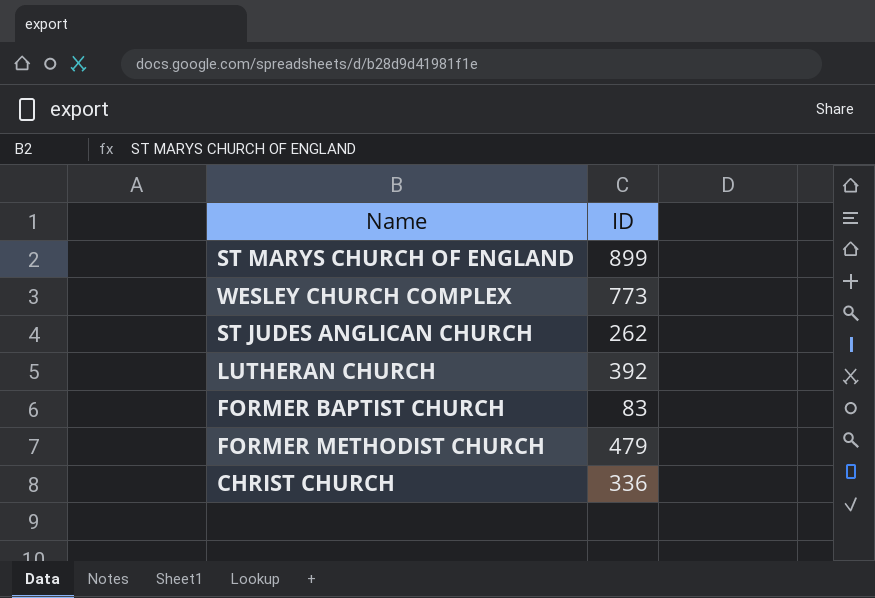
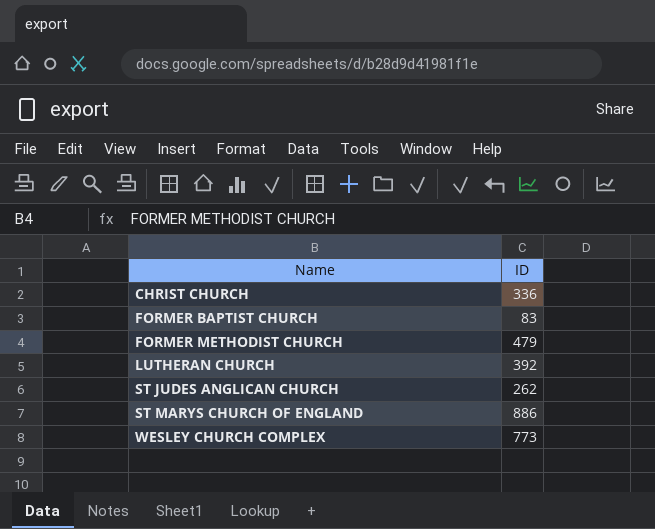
row order: none -> Name ascending
ST MARYS CHURCH OF ENGLAND | ID: 899 -> 886

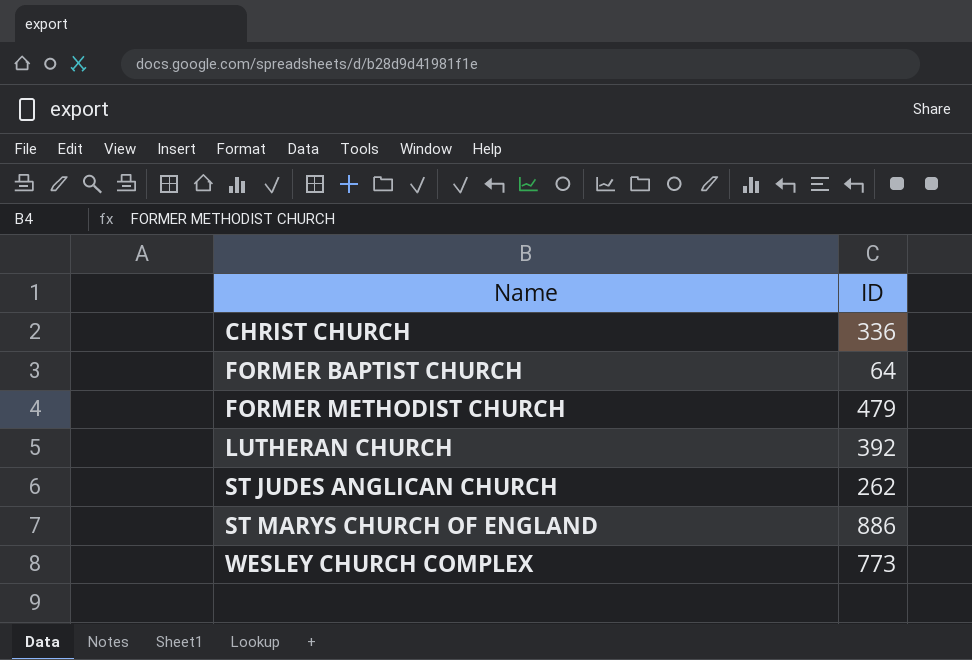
FORMER BAPTIST CHURCH | ID: 83 -> 64

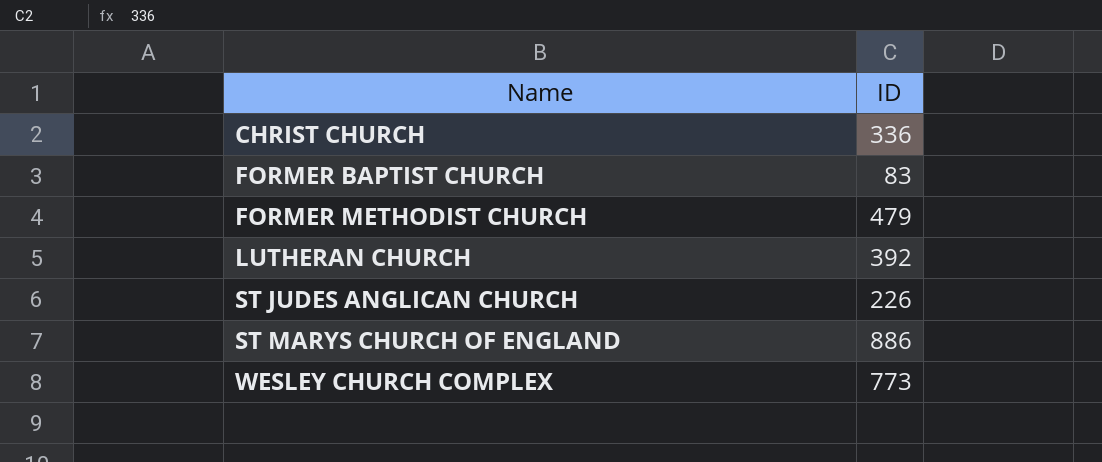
FORMER BAPTIST CHURCH | ID: 64 -> 83
ST JUDES ANGLICAN CHURCH | ID: 262 -> 226

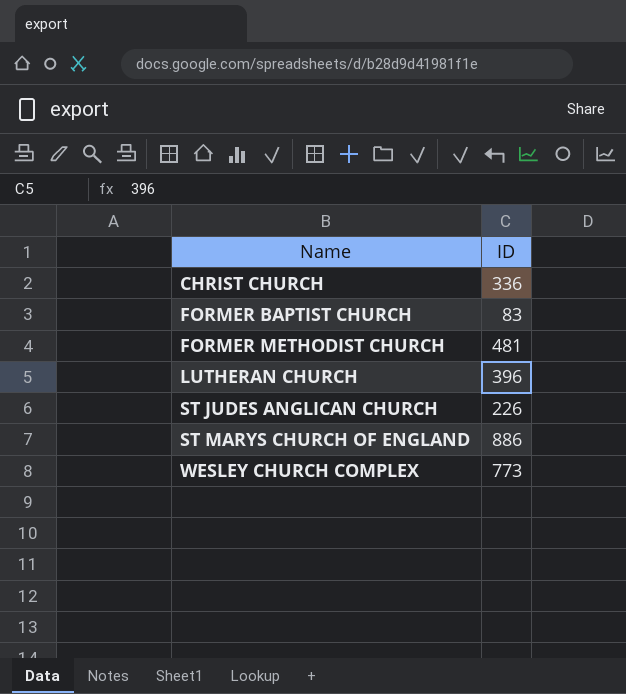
FORMER METHODIST CHURCH | ID: 479 -> 481
LUTHERAN CHURCH | ID: 392 -> 396

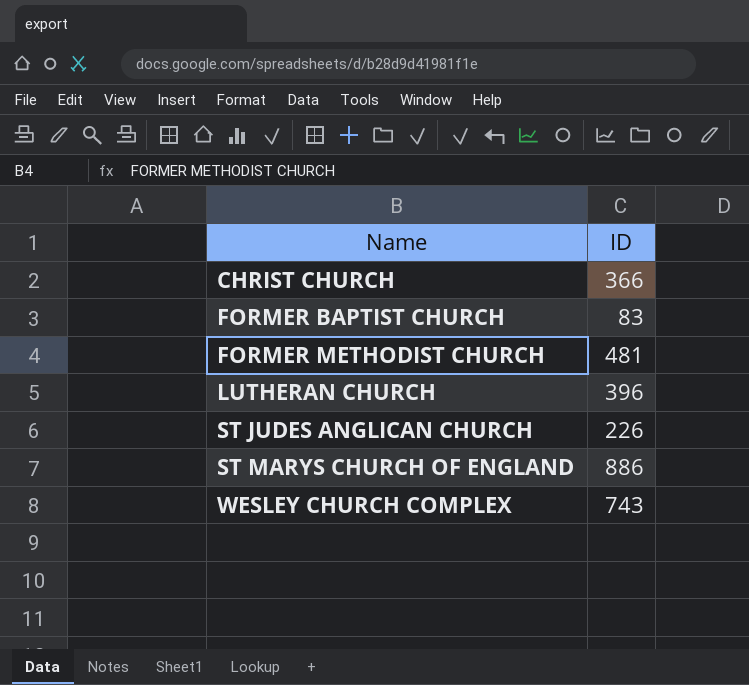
CHRIST CHURCH | ID: 336 -> 366
WESLEY CHURCH COMPLEX | ID: 773 -> 743

